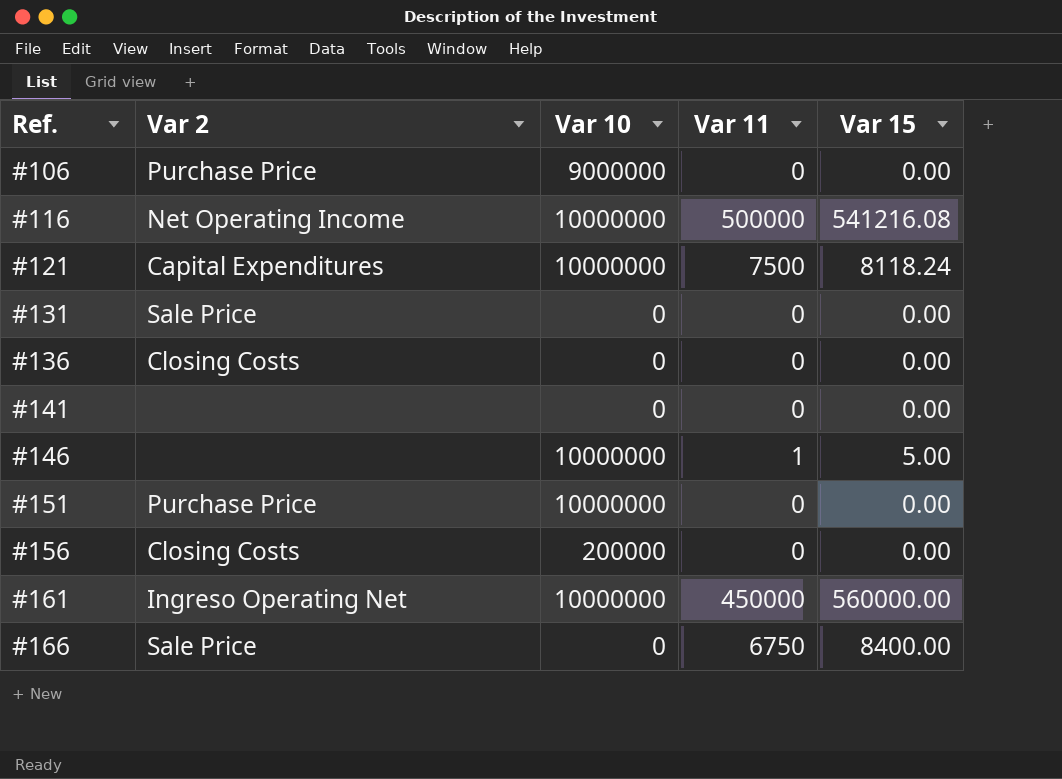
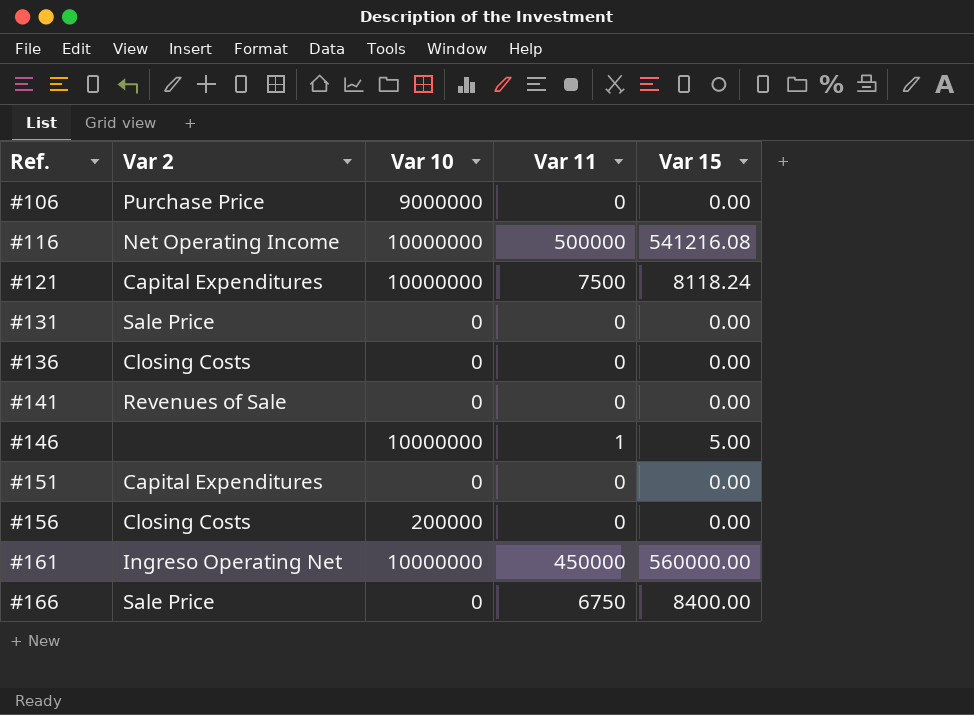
#141 | Var 2: none -> Revenues of Sale
#151 | Var 2: Purchase Price -> Capital Expenditures
#151 | Var 10: 10000000 -> 0

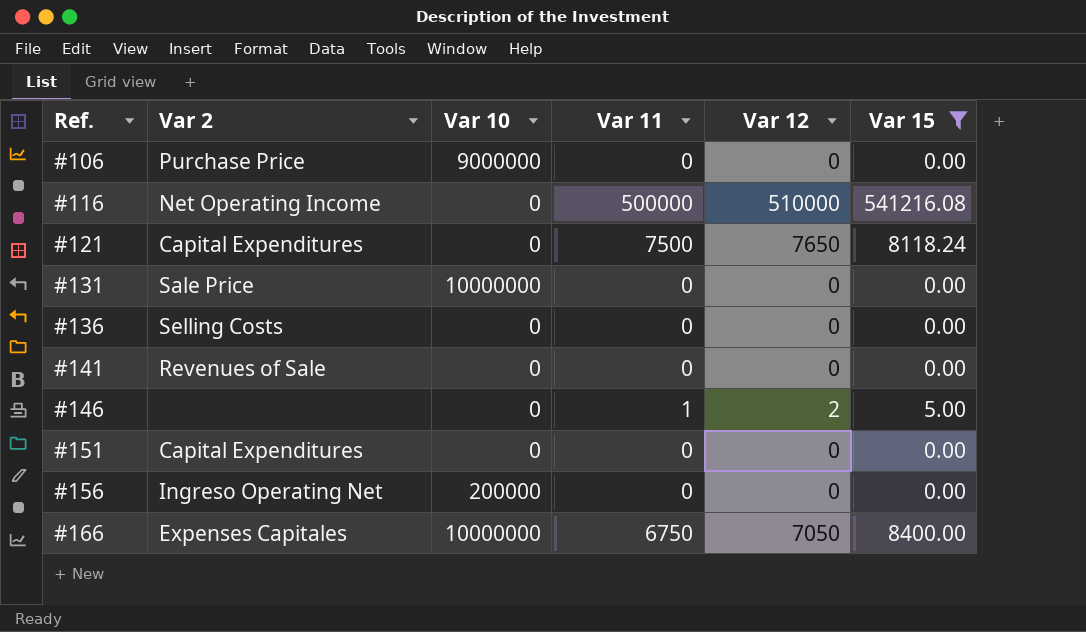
filter: none -> Var 15 != 560000.00
column Var 12 | position: none -> 5
#116 | Var 10: 10000000 -> 0
#121 | Var 10: 10000000 -> 0
#131 | Var 10: 0 -> 10000000
#136 | Var 2: Closing Costs -> Selling Costs
#146 | Var 10: 10000000 -> 0
#156 | Var 2: Closing Costs -> Ingreso Operating Net
#166 | Var 2: Sale Price -> Expenses Capitales
#166 | Var 10: 0 -> 10000000

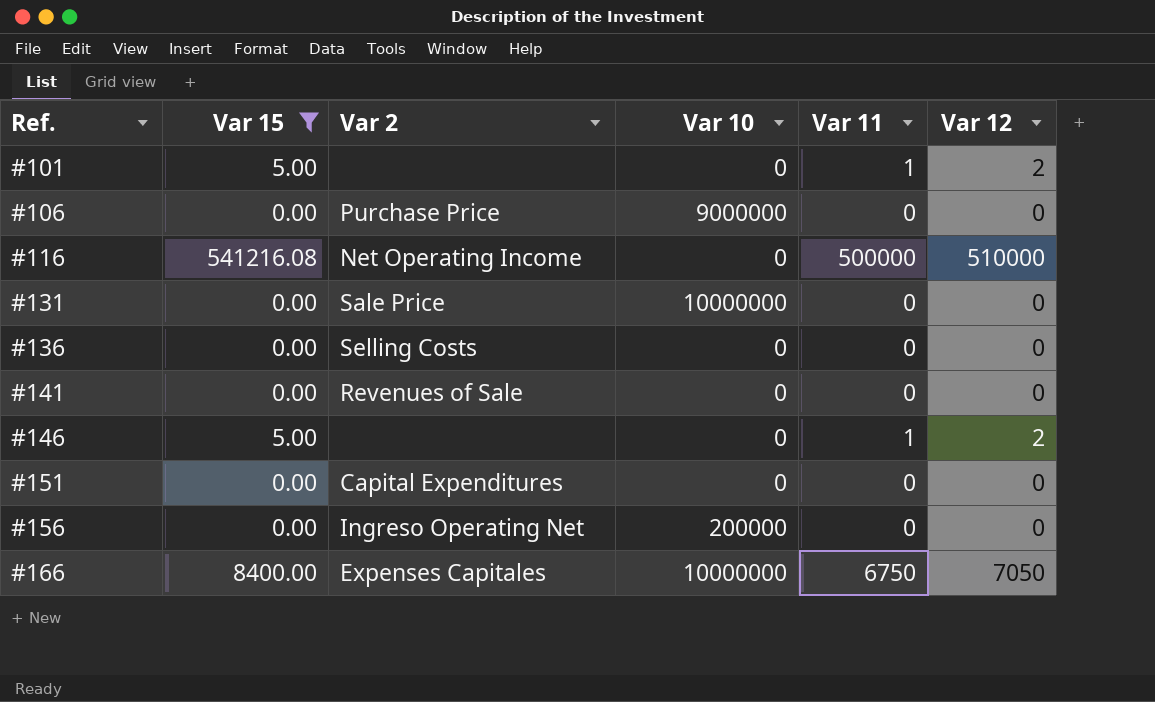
column Var 15 | position: 6 -> 2
row #121: Capital Expenditures | 0 | 7500 | 7650 | 8118.24 -> none
row #101: none -> 5.00 | none | 0 | 1 | 2

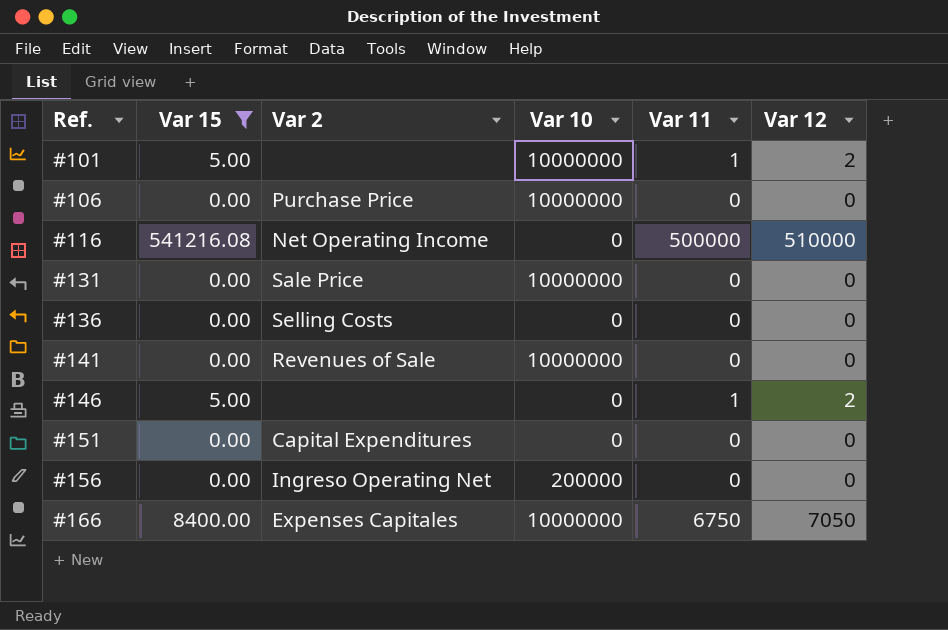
#101 | Var 10: 0 -> 10000000
#106 | Var 10: 9000000 -> 10000000
#141 | Var 10: 0 -> 10000000

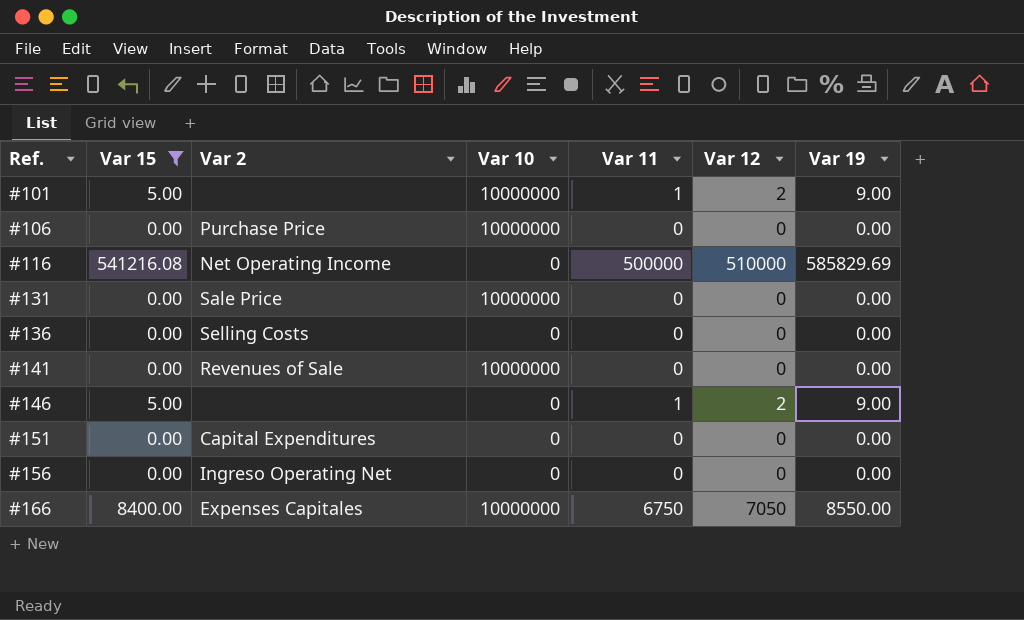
column Var 19 | position: none -> 7
#156 | Var 10: 200000 -> 0

